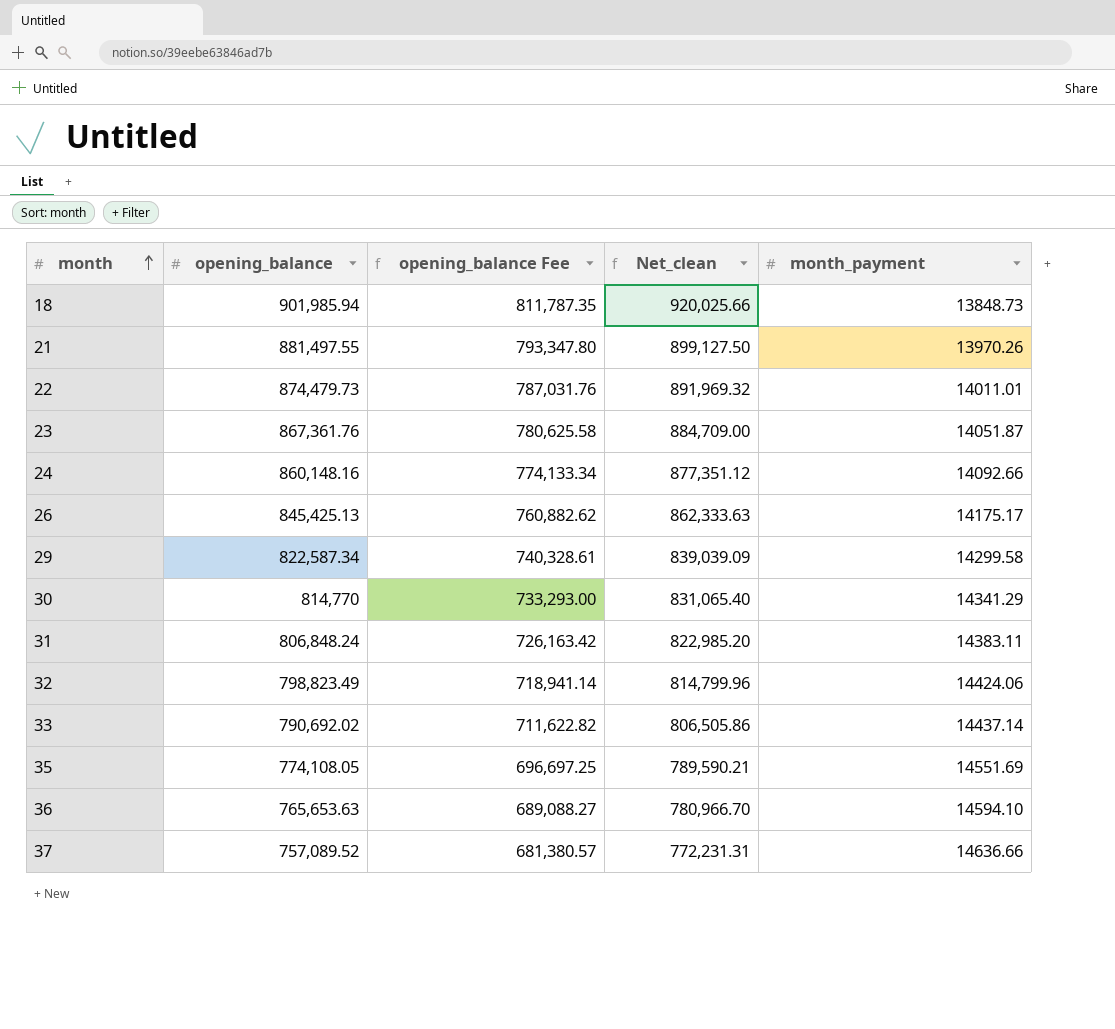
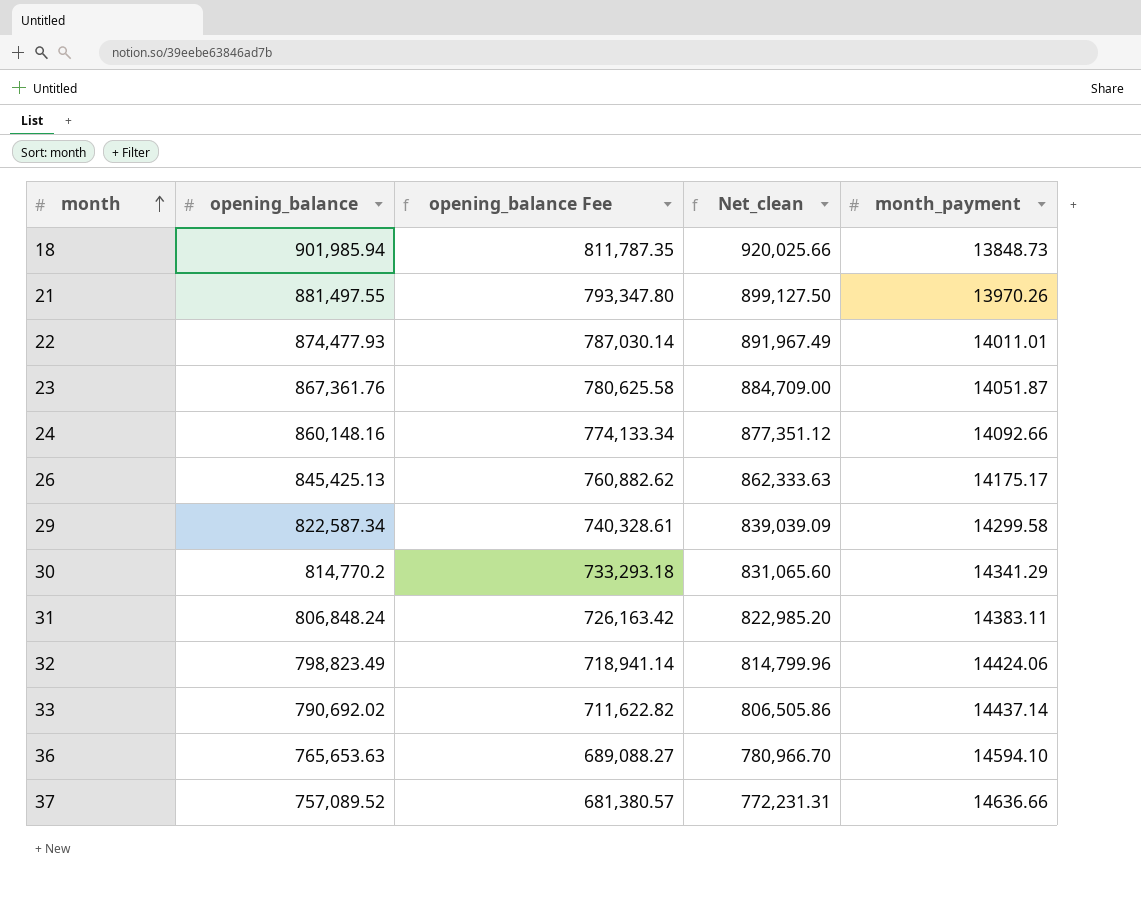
row 35: 774,108.05 | 696,697.25 | 789,590.21 | 14551.69 -> none
22 | opening_balance: 874,479.73 -> 874,477.93
22 | opening_balance Fee: 787,031.76 -> 787,030.14
22 | Net_clean: 891,969.32 -> 891,967.49
30 | opening_balance: 814,770 -> 814,770.2
30 | opening_balance Fee: 733,293.00 -> 733,293.18
30 | Net_clean: 831,065.40 -> 831,065.60

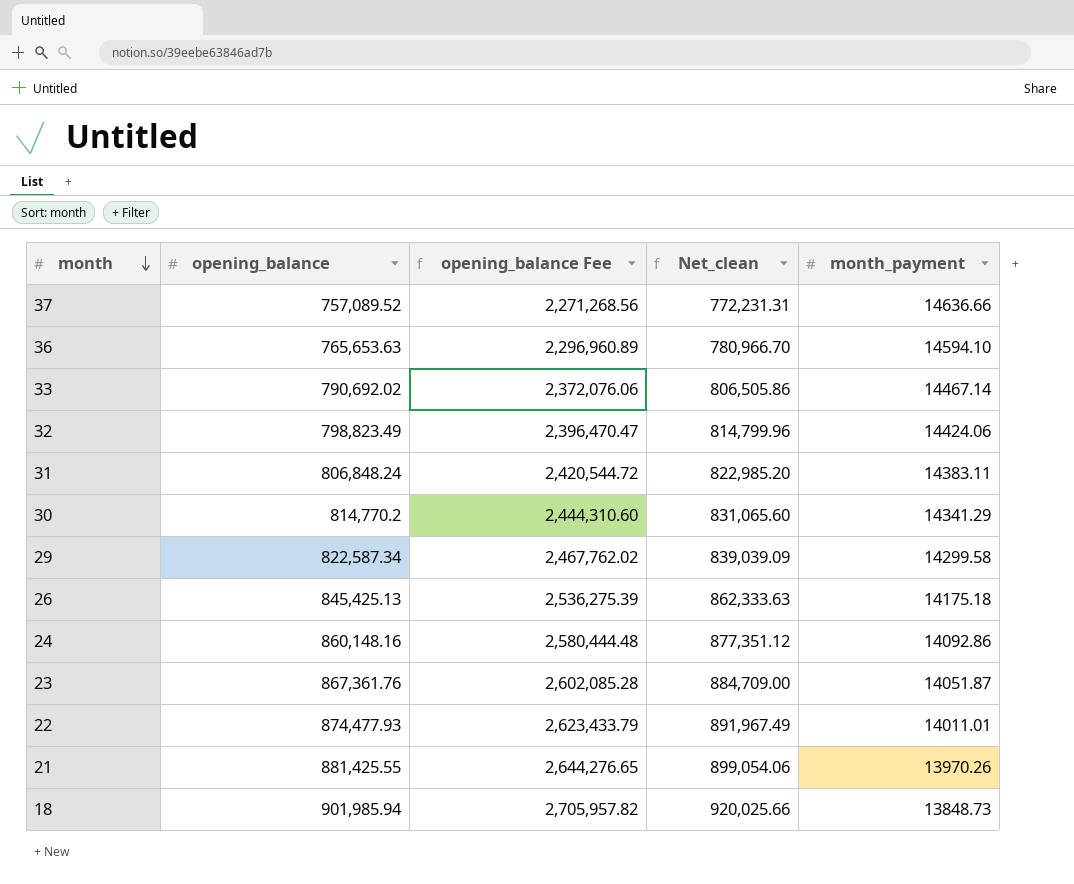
row order: month ascending -> month descending
column opening_balance Fee | formula: [opening_balance] * 0.9 -> [opening_balance] * 3
33 | month_payment: 14437.14 -> 14467.14
26 | month_payment: 14175.17 -> 14175.18
24 | month_payment: 14092.66 -> 14092.86
21 | opening_balance: 881,497.55 -> 881,425.55
21 | Net_clean: 899,127.50 -> 899,054.06

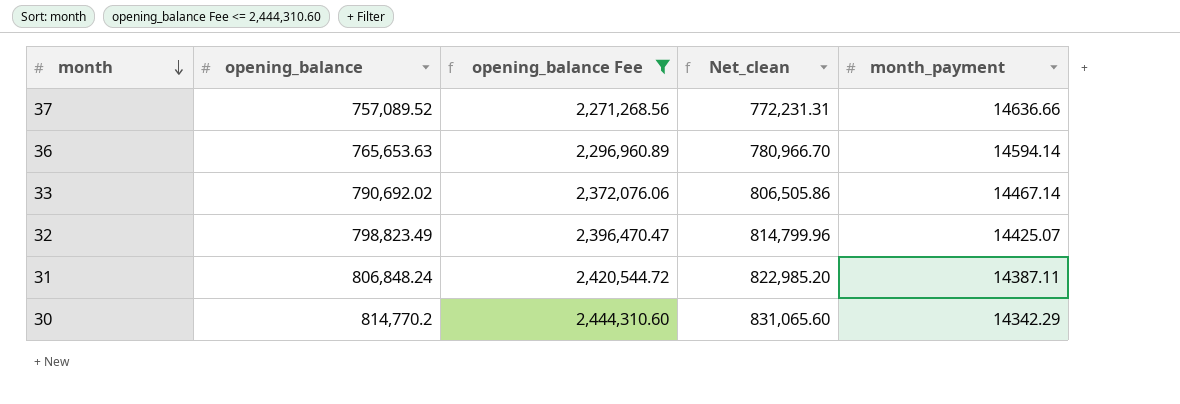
filter: none -> opening_balance Fee <= 2,444,310.60
36 | month_payment: 14594.10 -> 14594.14
32 | month_payment: 14424.06 -> 14425.07
31 | month_payment: 14383.11 -> 14387.11
30 | month_payment: 14341.29 -> 14342.29

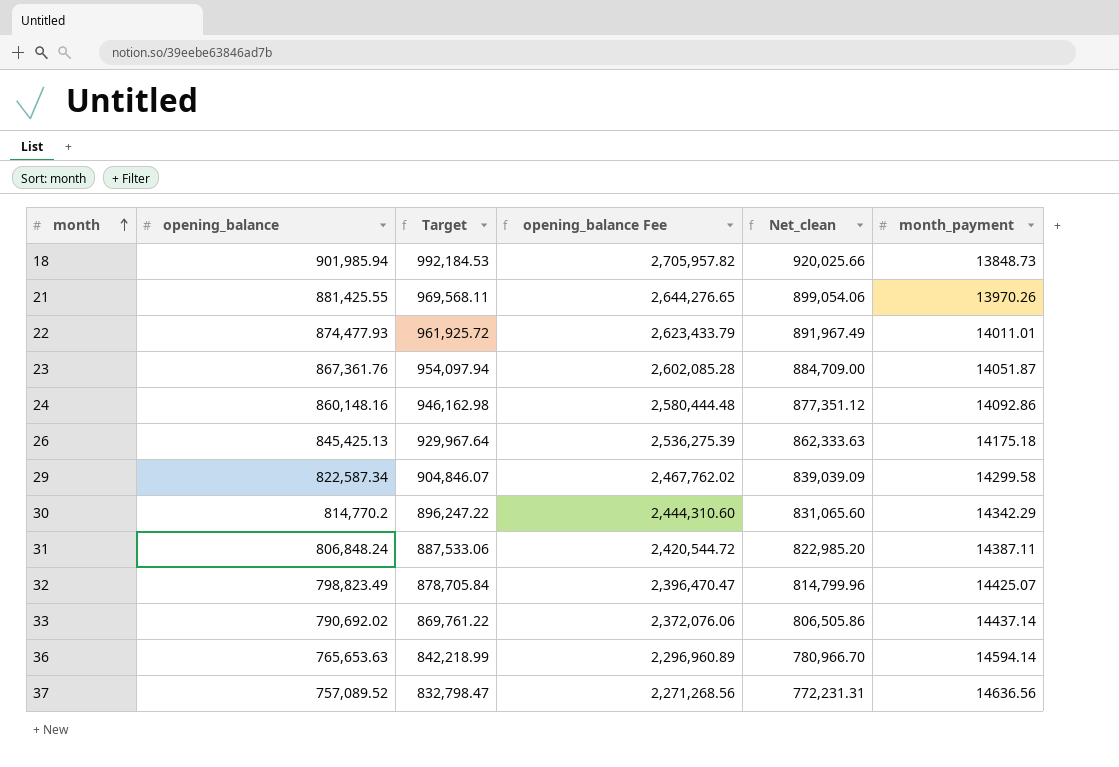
filter: opening_balance Fee <= 2,444,310.60 -> none
row order: month descending -> month ascending
column Target | formula: none -> [opening_balance] * 1.1
33 | month_payment: 14467.14 -> 14437.14
37 | month_payment: 14636.66 -> 14636.56

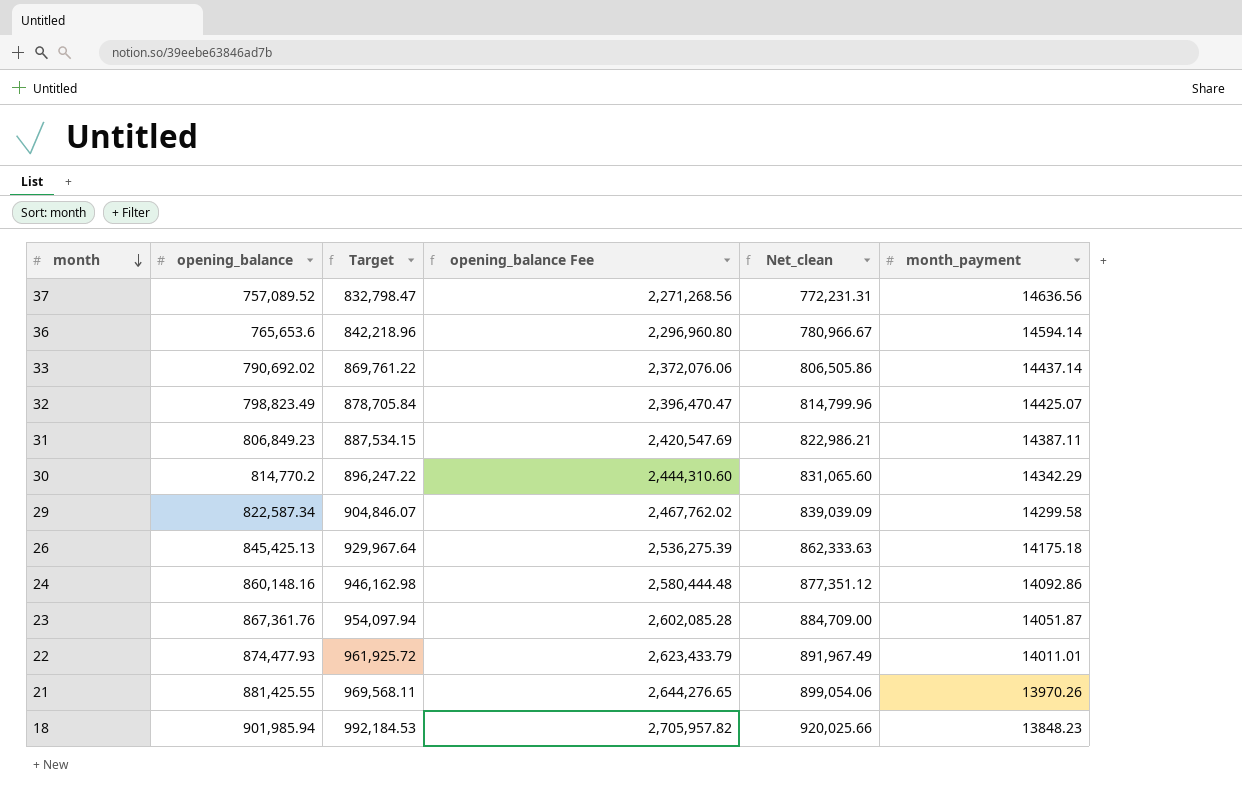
row order: month ascending -> month descending
36 | opening_balance: 765,653.63 -> 765,653.6
36 | Target: 842,218.99 -> 842,218.96
36 | opening_balance Fee: 2,296,960.89 -> 2,296,960.80
36 | Net_clean: 780,966.70 -> 780,966.67
31 | opening_balance: 806,848.24 -> 806,849.23
31 | Target: 887,533.06 -> 887,534.15
31 | opening_balance Fee: 2,420,544.72 -> 2,420,547.69
31 | Net_clean: 822,985.20 -> 822,986.21
18 | month_payment: 13848.73 -> 13848.23

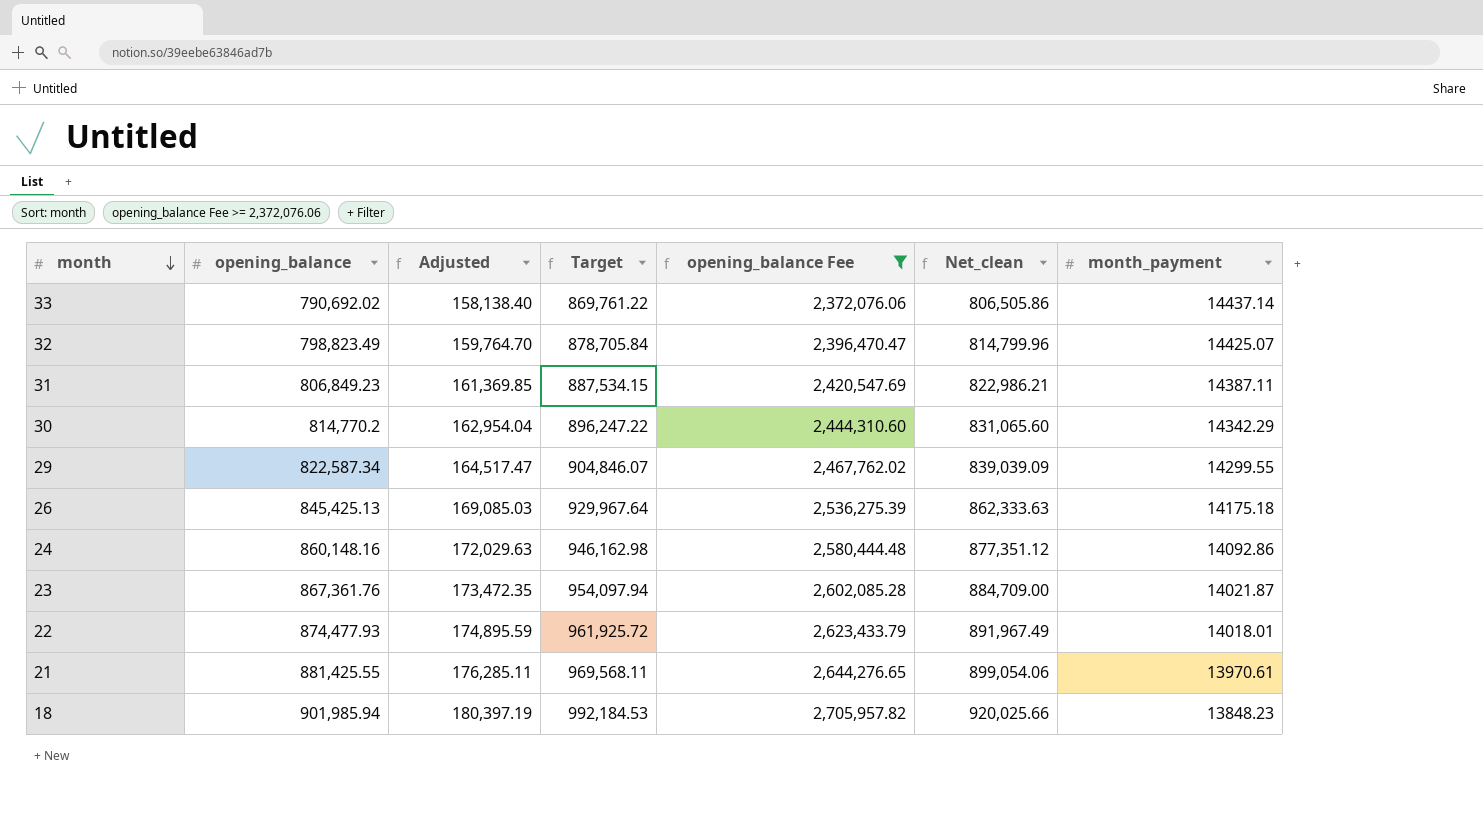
filter: none -> opening_balance Fee >= 2,372,076.06
column Adjusted | formula: none -> [opening_balance] * 0.2
29 | month_payment: 14299.58 -> 14299.55
23 | month_payment: 14051.87 -> 14021.87
22 | month_payment: 14011.01 -> 14018.01
21 | month_payment: 13970.26 -> 13970.61

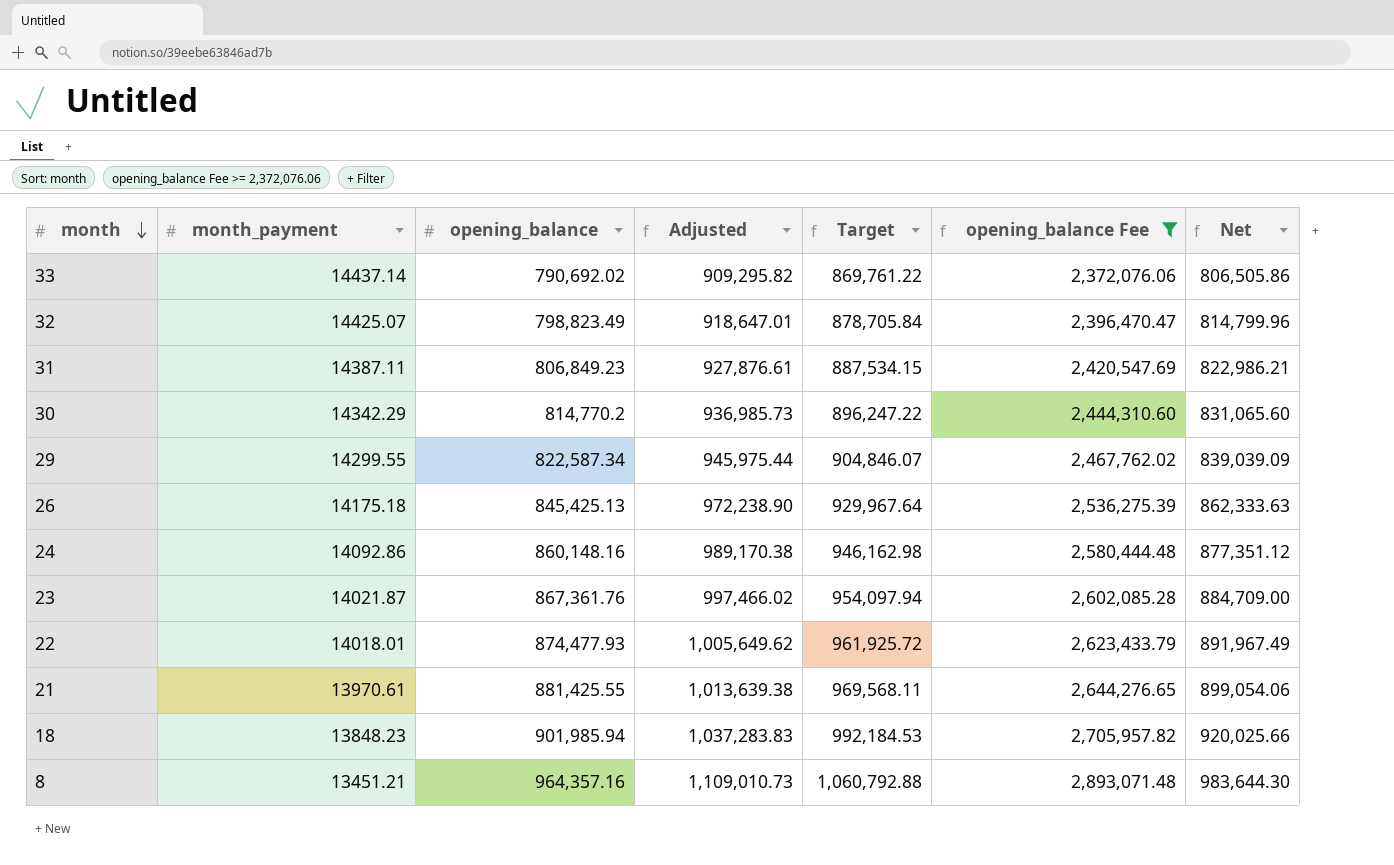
column month_payment | position: 7 -> 2
column Adjusted | formula: [opening_balance] * 0.2 -> [opening_balance] * 1.15
column name: Net_clean -> Net
row 8: none -> 13451.21 | 964,357.16 | 1,109,010.73 | 1,060,792.88 | 2,893,071.48 | 983,644.30

